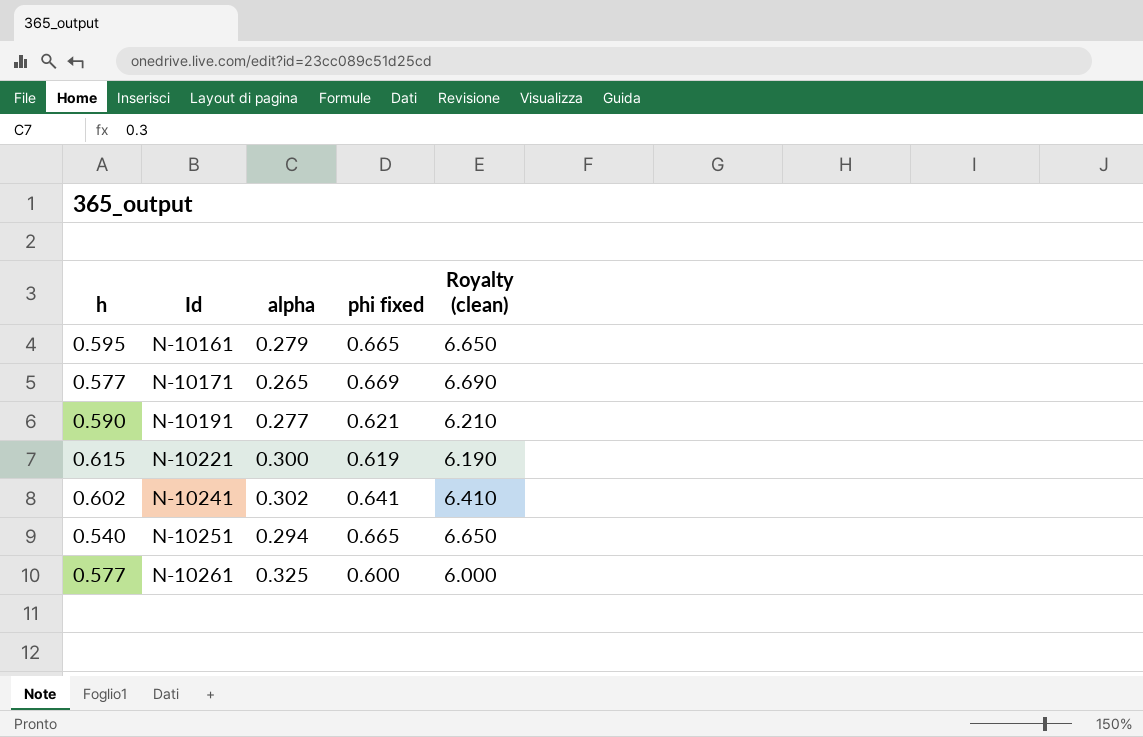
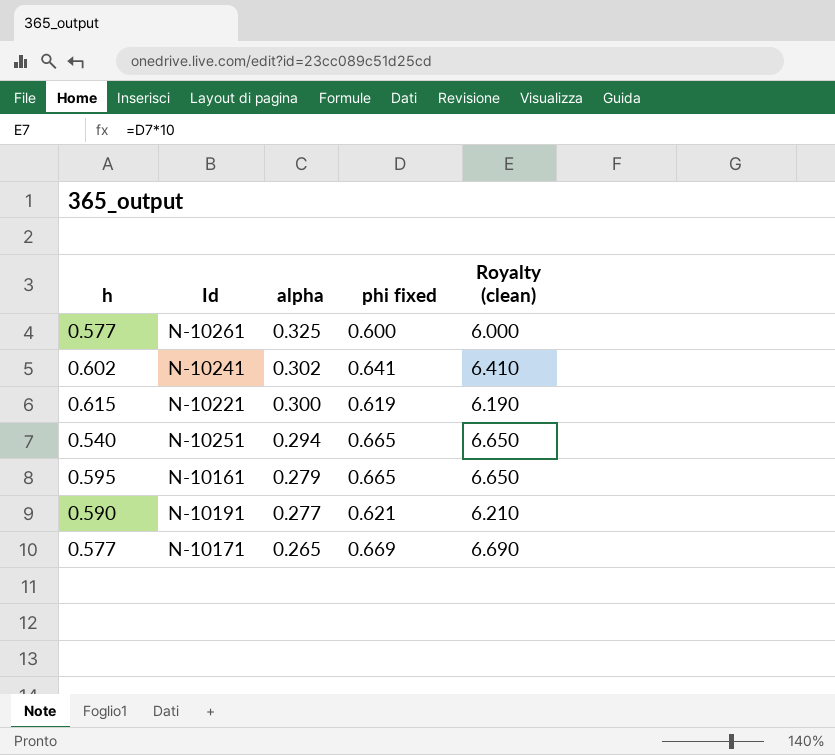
row order: Id ascending -> alpha descending

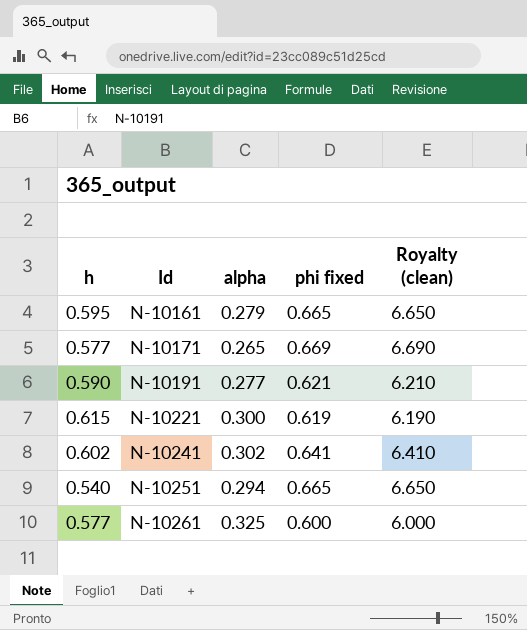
row order: alpha descending -> Id ascending

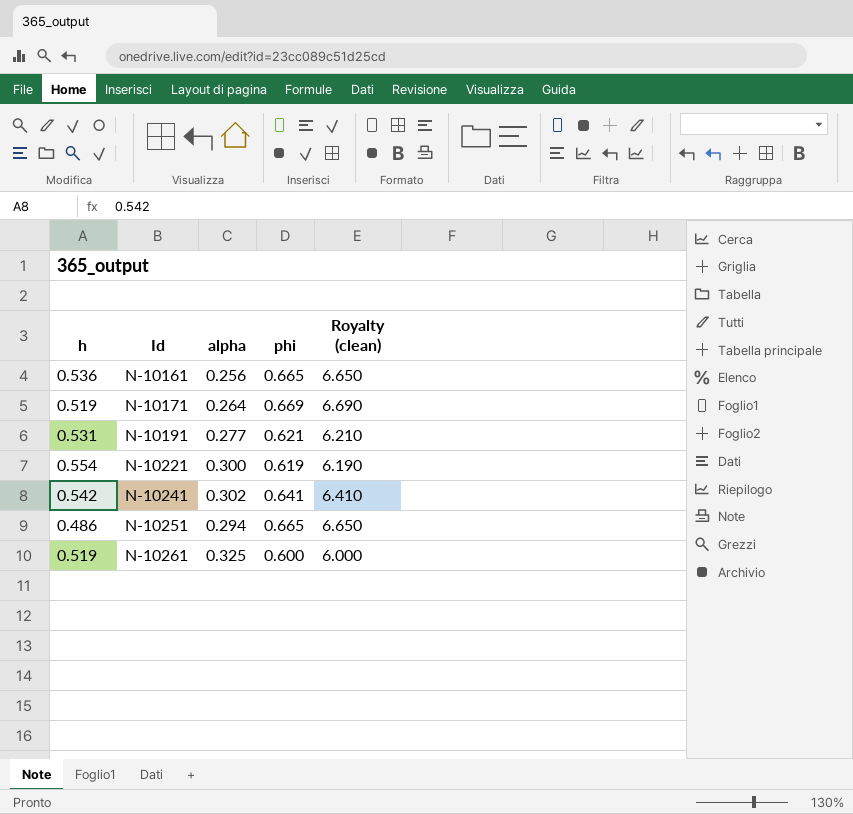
column name: phi fixed -> phi
N-10161 | h: 0.595 -> 0.536
N-10161 | alpha: 0.279 -> 0.256
N-10171 | h: 0.577 -> 0.519
N-10171 | alpha: 0.265 -> 0.264
N-10191 | h: 0.590 -> 0.531
N-10221 | h: 0.615 -> 0.554
N-10241 | h: 0.602 -> 0.542
N-10251 | h: 0.540 -> 0.486
N-10261 | h: 0.577 -> 0.519

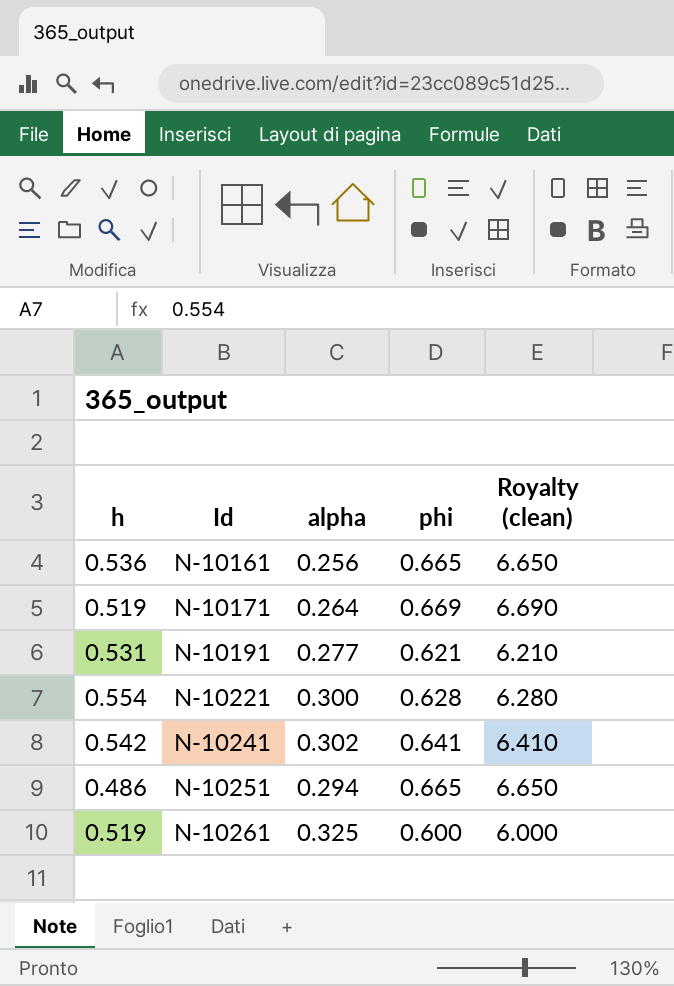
N-10221 | phi: 0.619 -> 0.628
N-10221 | Royalty (clean): 6.190 -> 6.280

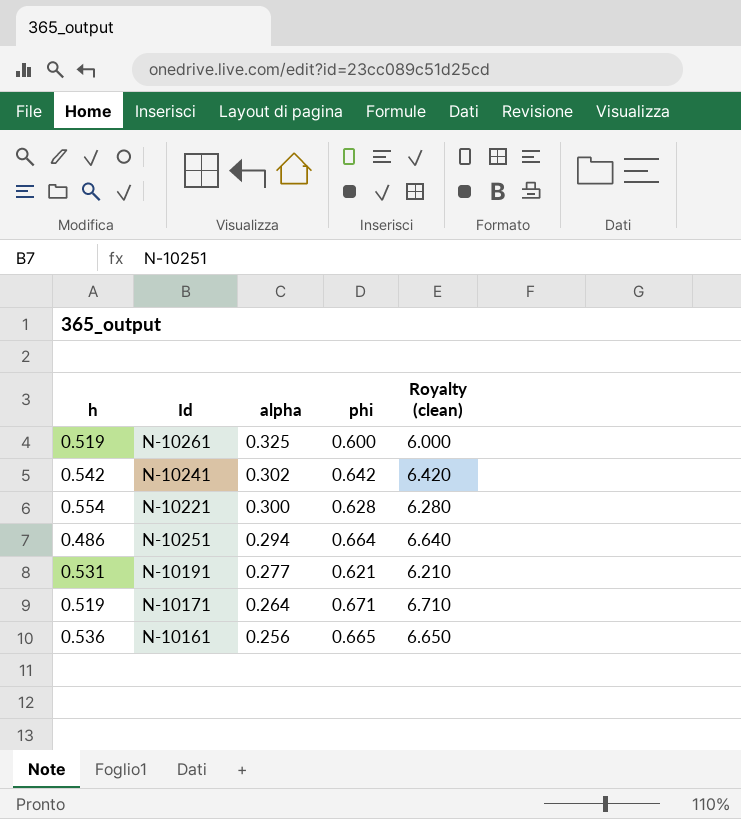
row order: Id ascending -> alpha descending
N-10241 | phi: 0.641 -> 0.642
N-10241 | Royalty (clean): 6.410 -> 6.420
N-10251 | phi: 0.665 -> 0.664
N-10251 | Royalty (clean): 6.650 -> 6.640
N-10171 | phi: 0.669 -> 0.671
N-10171 | Royalty (clean): 6.690 -> 6.710

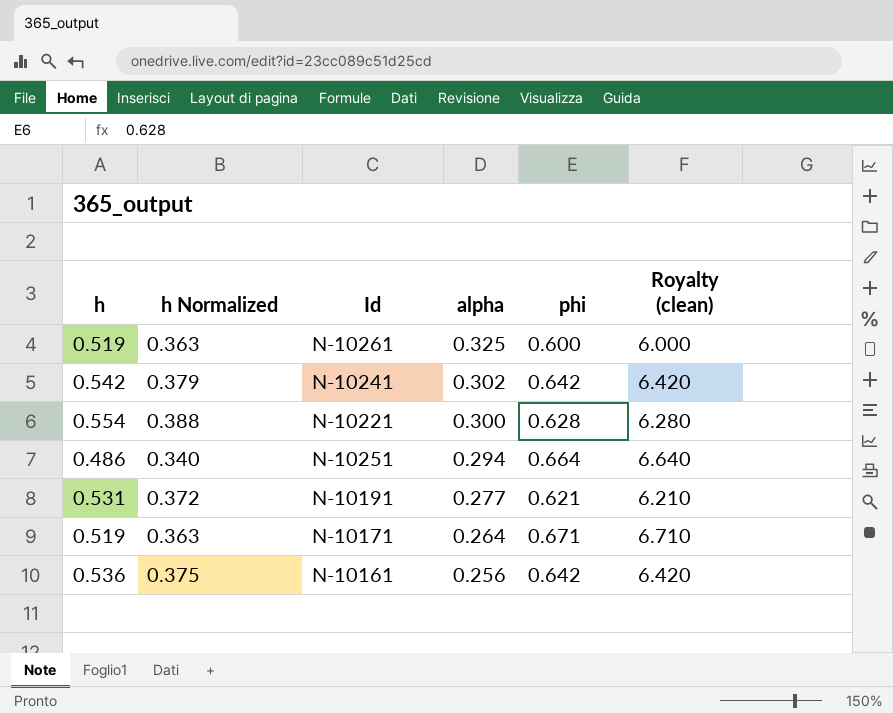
column h Normalized | formula: none -> [h] * 0.7
N-10161 | phi: 0.665 -> 0.642
N-10161 | Royalty (clean): 6.650 -> 6.420

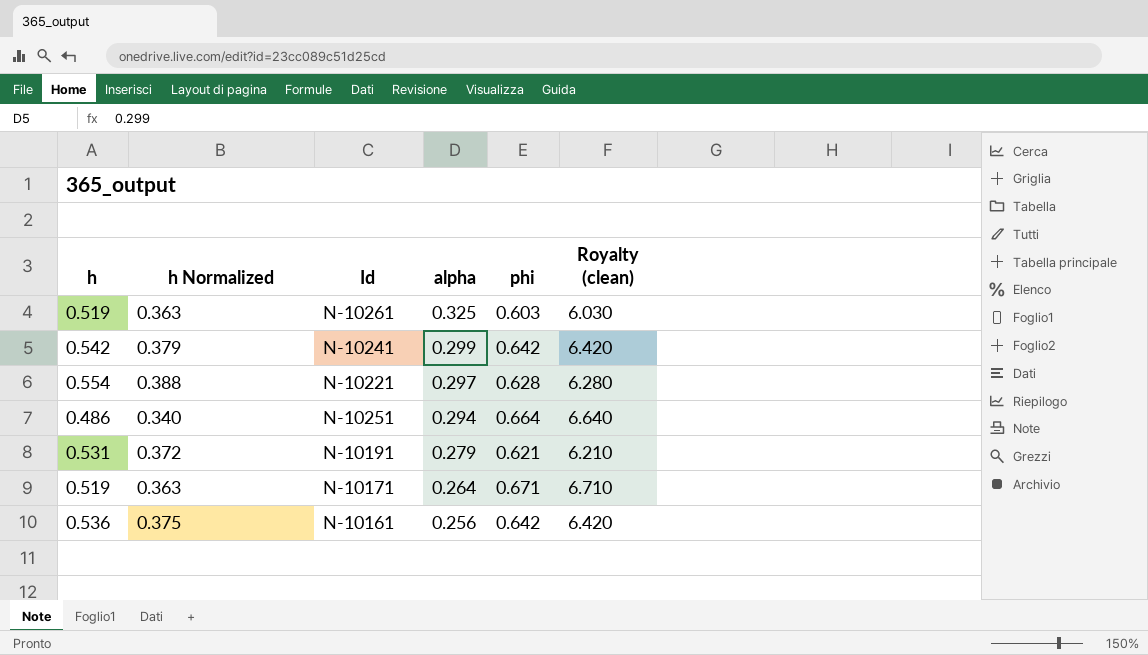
N-10261 | phi: 0.600 -> 0.603
N-10261 | Royalty (clean): 6.000 -> 6.030
N-10241 | alpha: 0.302 -> 0.299
N-10221 | alpha: 0.300 -> 0.297
N-10191 | alpha: 0.277 -> 0.279

